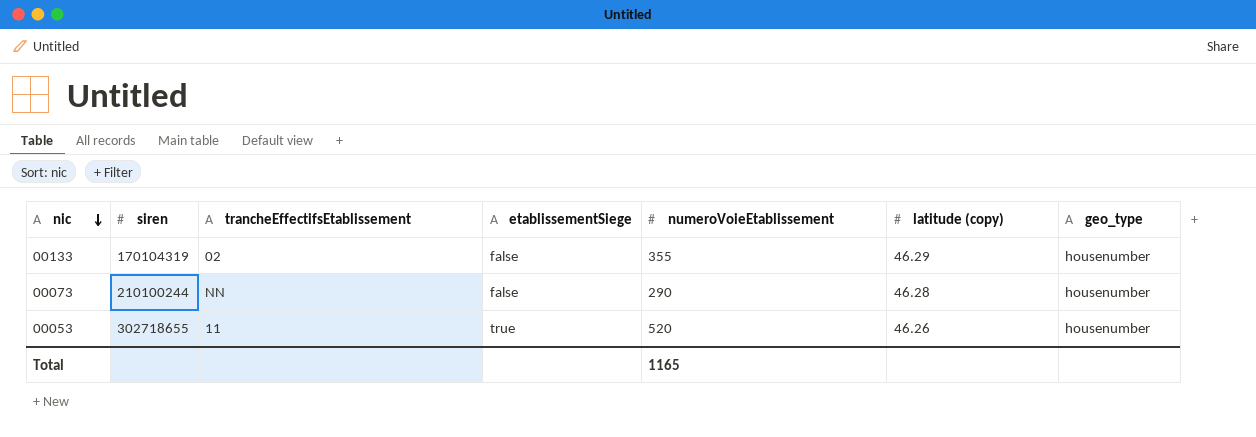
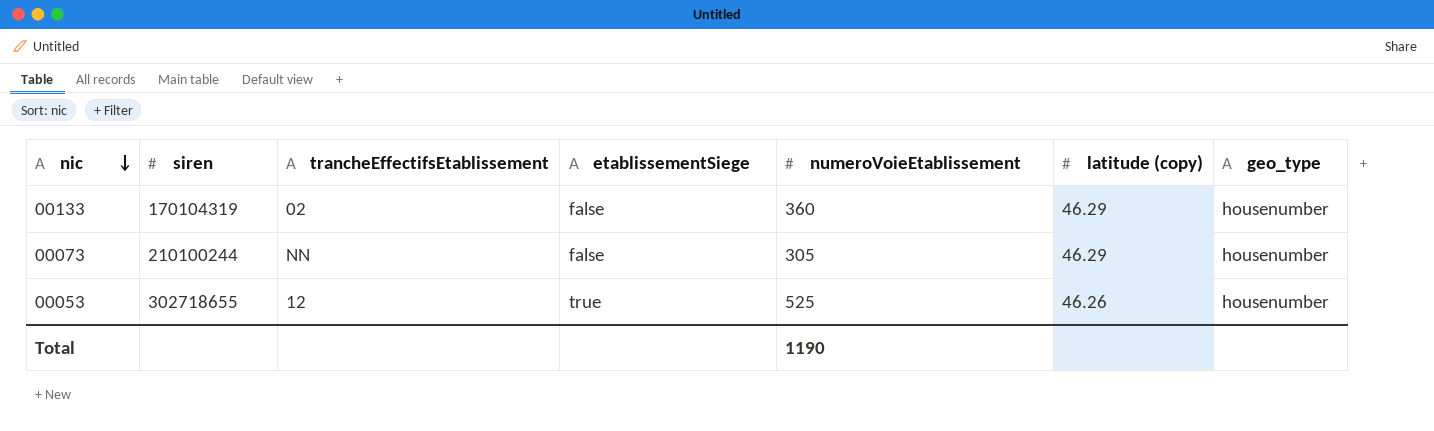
00133 | numeroVoieEtablissement: 355 -> 360
00073 | numeroVoieEtablissement: 290 -> 305
00073 | latitude (copy): 46.28 -> 46.29
00053 | trancheEffectifsEtablissement: 11 -> 12
00053 | numeroVoieEtablissement: 520 -> 525
Total | numeroVoieEtablissement: 1165 -> 1190

